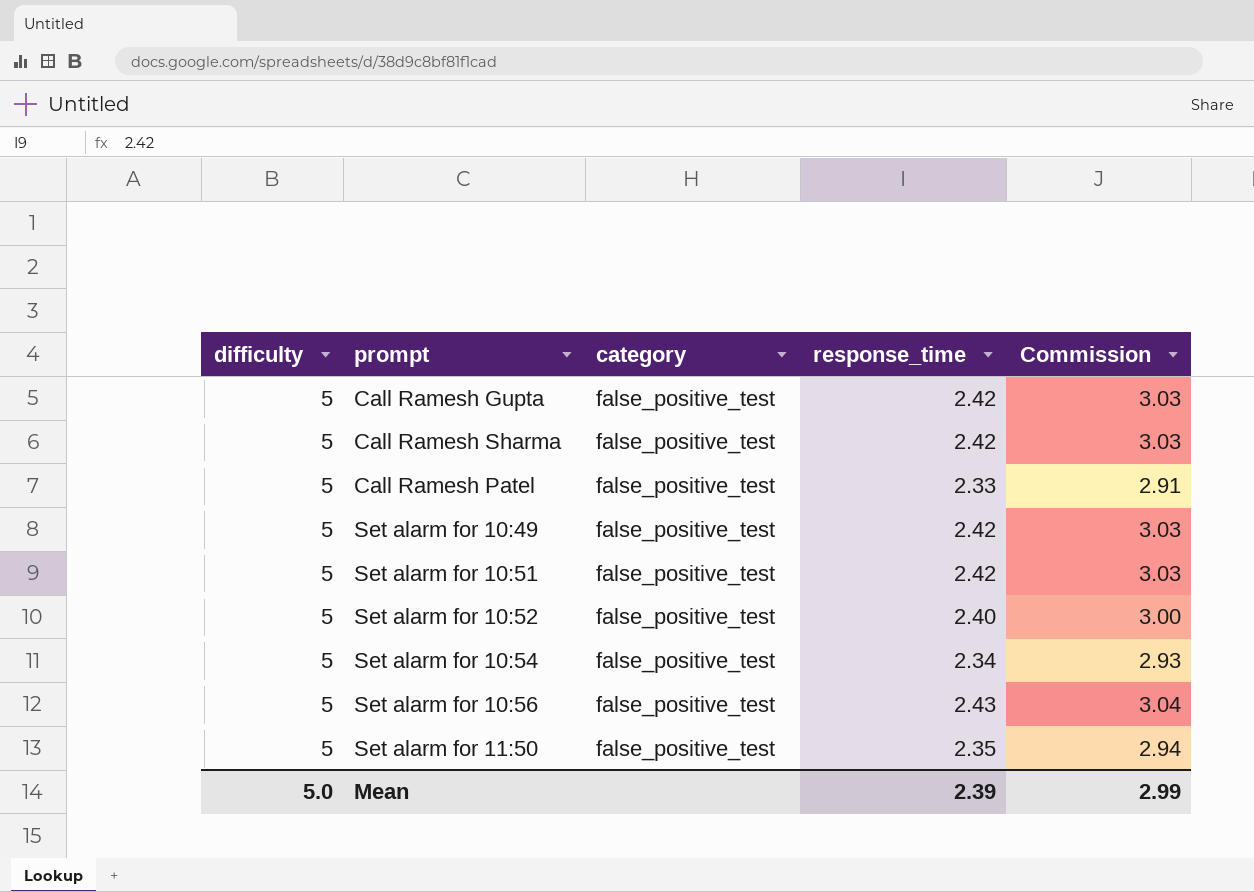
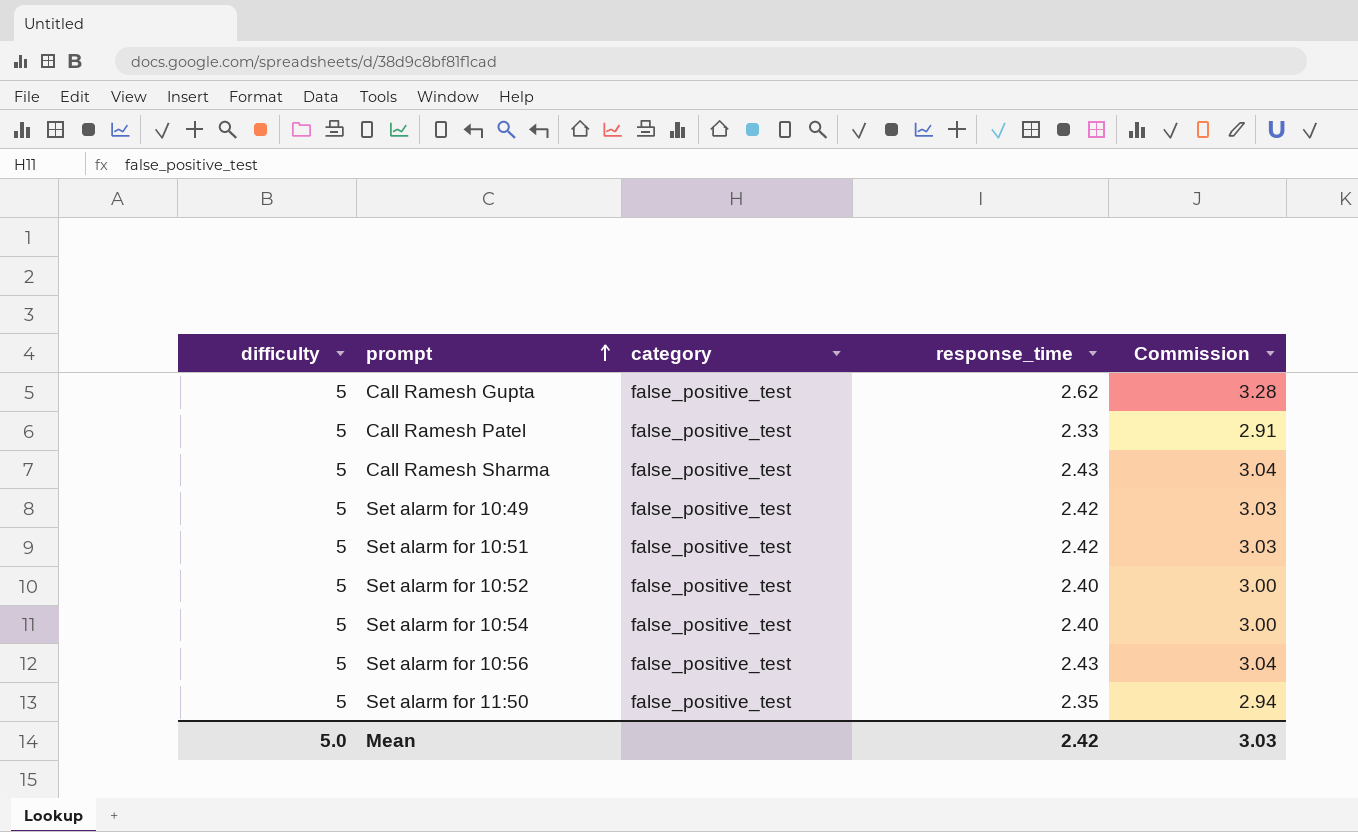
row order: none -> prompt ascending
Call Ramesh Gupta | response_time: 2.42 -> 2.62
Call Ramesh Gupta | Commission: 3.03 -> 3.28
Call Ramesh Sharma | response_time: 2.42 -> 2.43
Call Ramesh Sharma | Commission: 3.03 -> 3.04
Set alarm for 10:54 | response_time: 2.34 -> 2.40
Set alarm for 10:54 | Commission: 2.93 -> 3.00
Mean | response_time: 2.39 -> 2.42
Mean | Commission: 2.99 -> 3.03

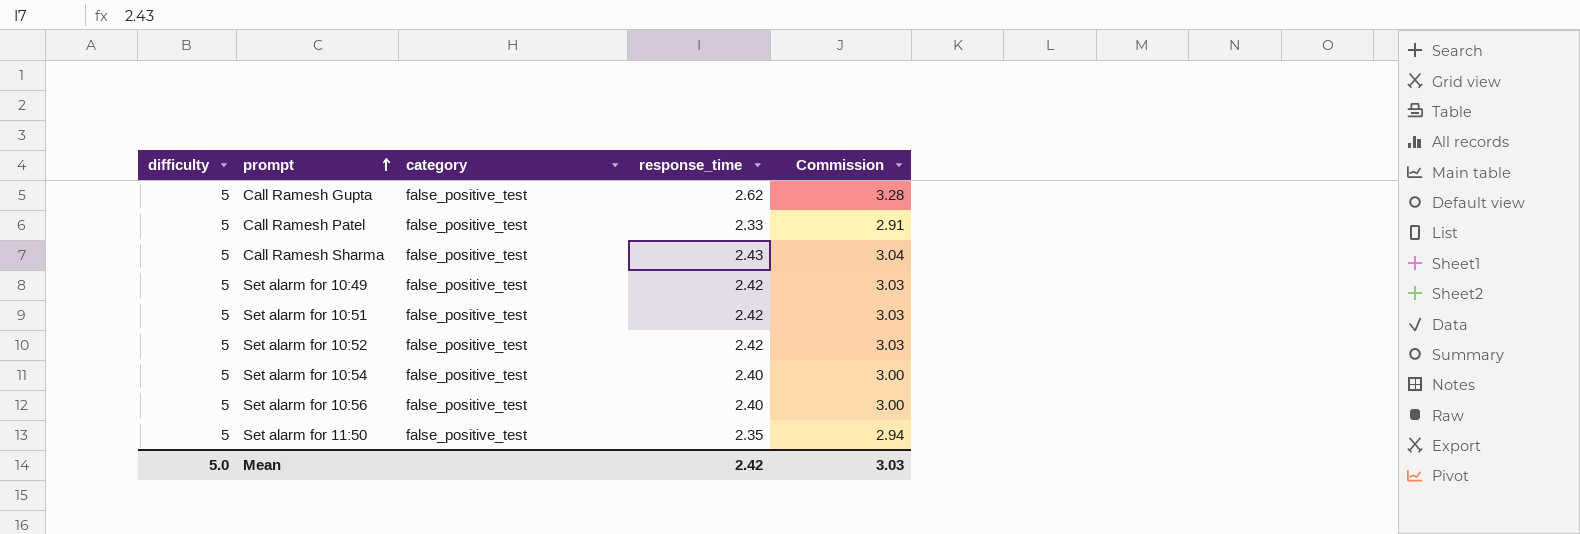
Set alarm for 10:52 | response_time: 2.40 -> 2.42
Set alarm for 10:52 | Commission: 3.00 -> 3.03
Set alarm for 10:56 | response_time: 2.43 -> 2.40
Set alarm for 10:56 | Commission: 3.04 -> 3.00

